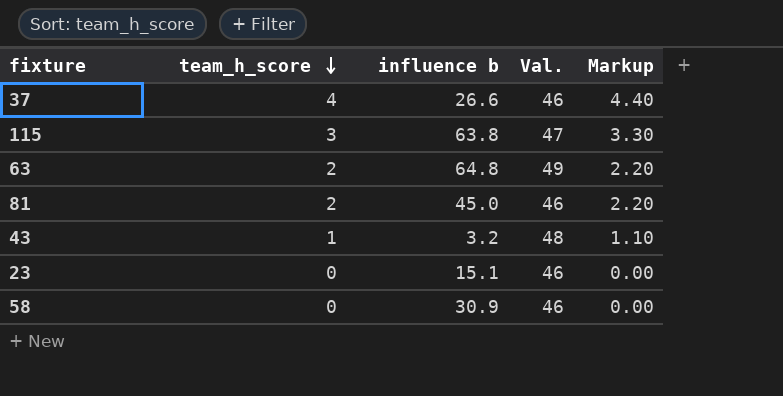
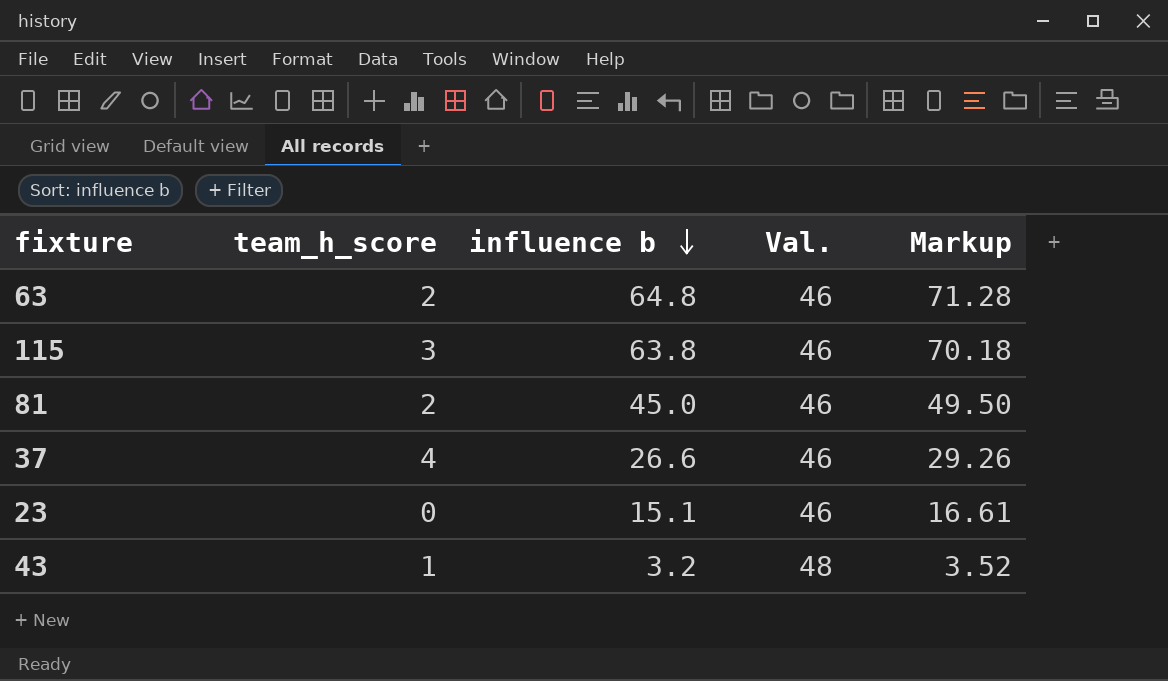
row order: team_h_score descending -> influence b descending
column Markup | formula: [team_h_score] * 1.1 -> [influence b] * 1.1
row 58: 0 | 30.9 | 46 | 0.00 -> none
63 | Val.: 49 -> 46
115 | Val.: 47 -> 46

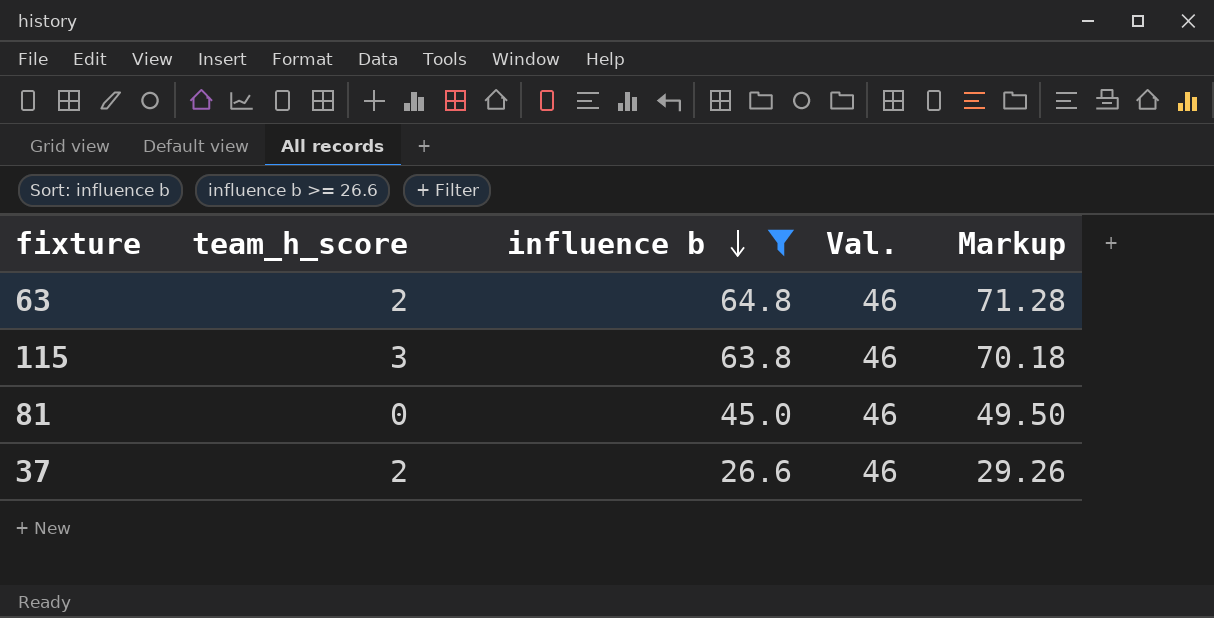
filter: none -> influence b >= 26.6
81 | team_h_score: 2 -> 0
37 | team_h_score: 4 -> 2

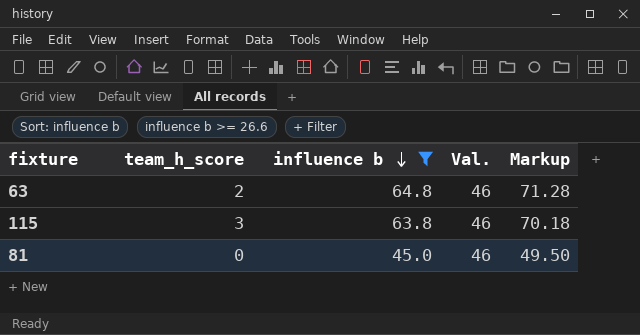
row 37: 2 | 26.6 | 46 | 29.26 -> none

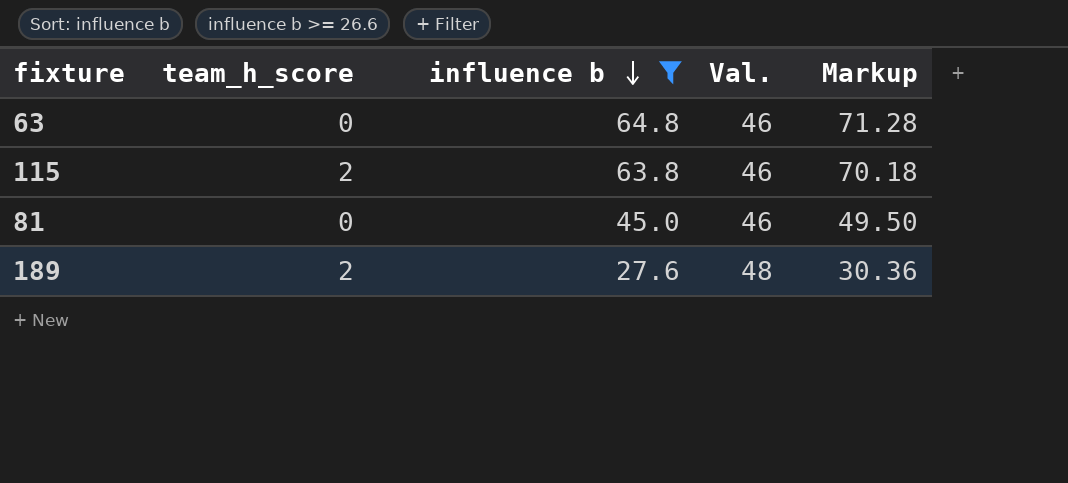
63 | team_h_score: 2 -> 0
115 | team_h_score: 3 -> 2
row 189: none -> 2 | 27.6 | 48 | 30.36

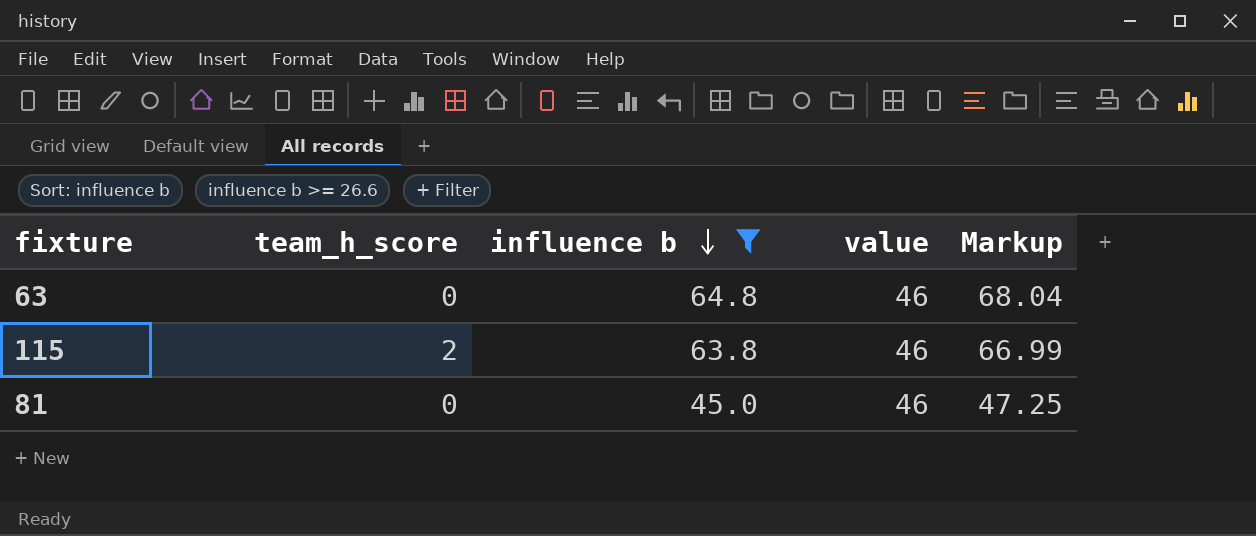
column name: Val. -> value
column Markup | formula: [influence b] * 1.1 -> [influence b] * 1.05
row 189: 2 | 27.6 | 48 | 30.36 -> none

